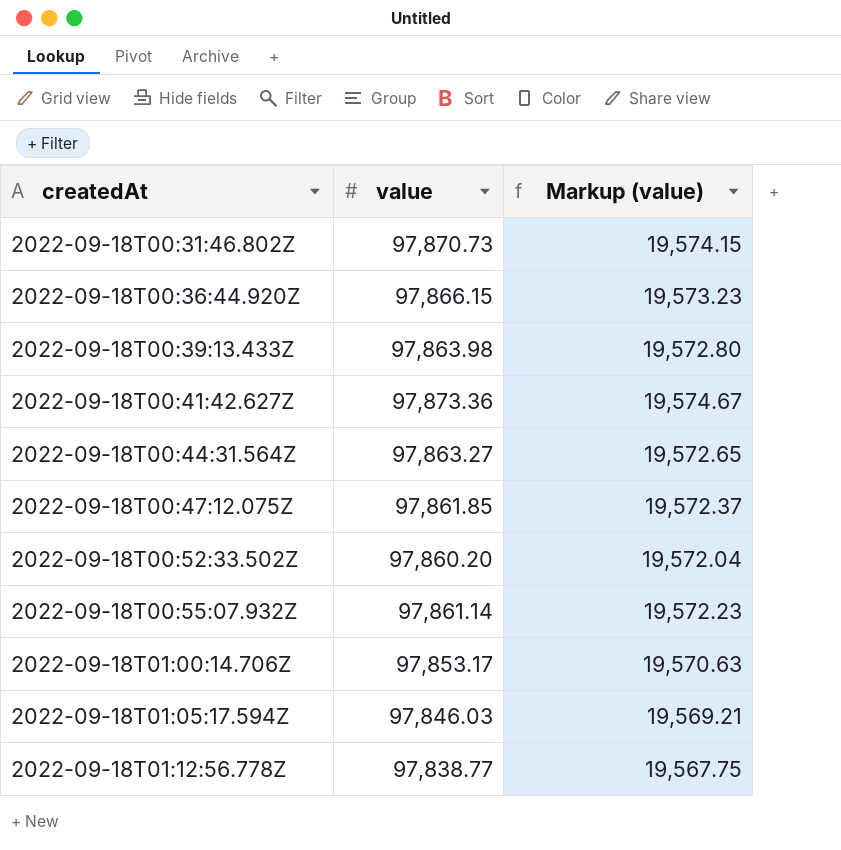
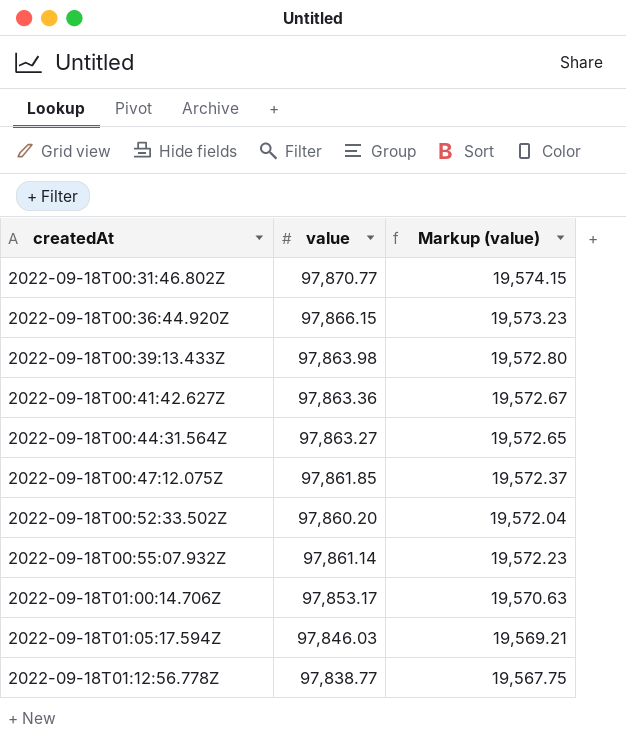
2022-09-18T00:31:46.802Z | value: 97,870.73 -> 97,870.77
2022-09-18T00:41:42.627Z | value: 97,873.36 -> 97,863.36
2022-09-18T00:41:42.627Z | Markup (value): 19,574.67 -> 19,572.67

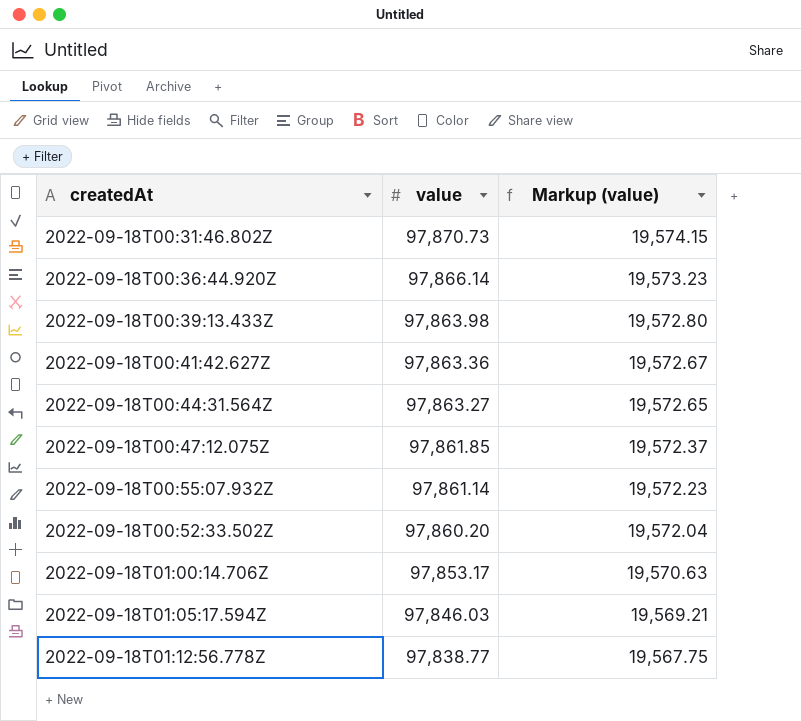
row order: createdAt ascending -> value descending
2022-09-18T00:31:46.802Z | value: 97,870.77 -> 97,870.73
2022-09-18T00:36:44.920Z | value: 97,866.15 -> 97,866.14

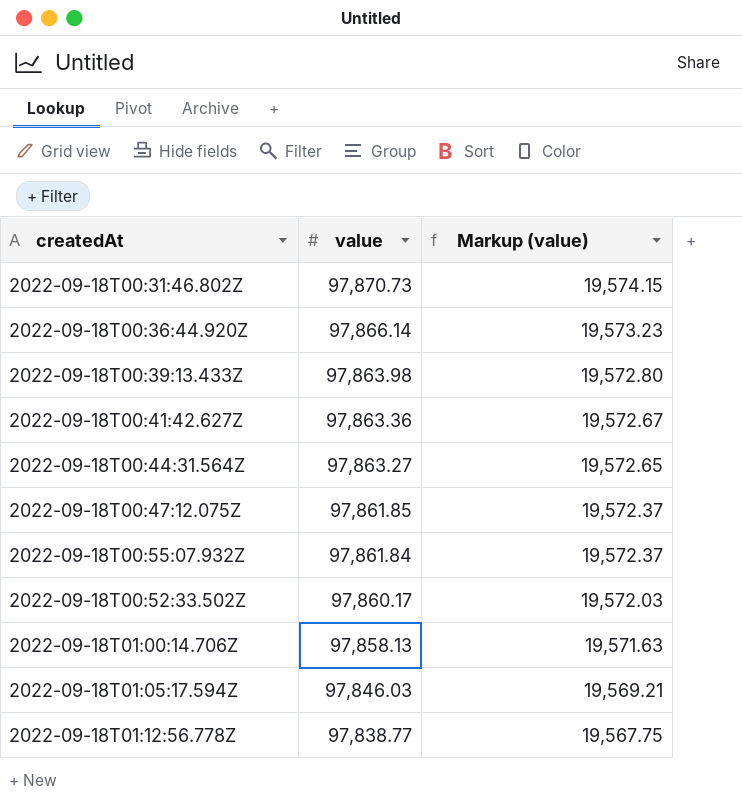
2022-09-18T00:55:07.932Z | value: 97,861.14 -> 97,861.84
2022-09-18T00:55:07.932Z | Markup (value): 19,572.23 -> 19,572.37
2022-09-18T00:52:33.502Z | value: 97,860.20 -> 97,860.17
2022-09-18T00:52:33.502Z | Markup (value): 19,572.04 -> 19,572.03
2022-09-18T01:00:14.706Z | value: 97,853.17 -> 97,858.13
2022-09-18T01:00:14.706Z | Markup (value): 19,570.63 -> 19,571.63

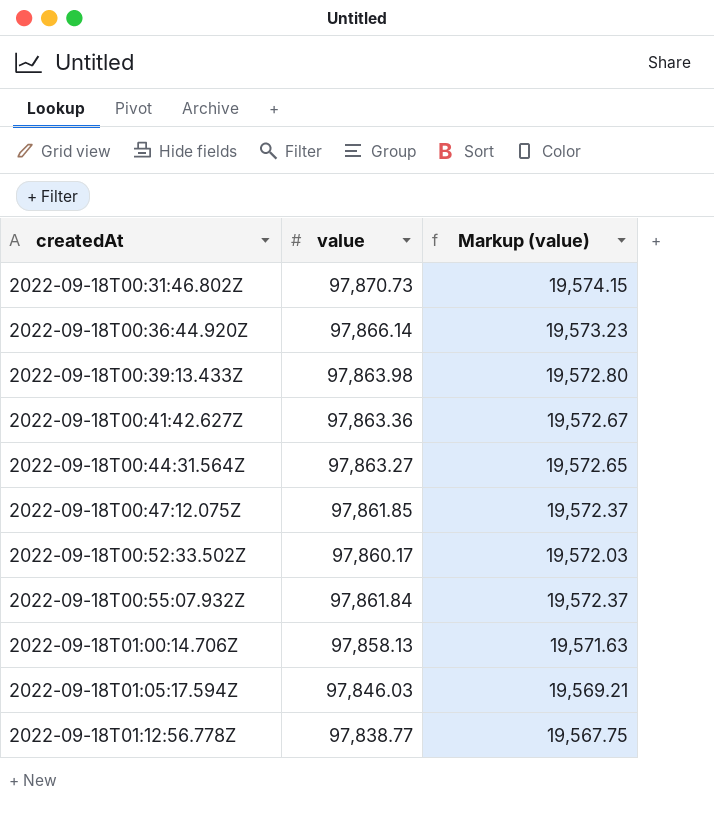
row order: value descending -> createdAt ascending

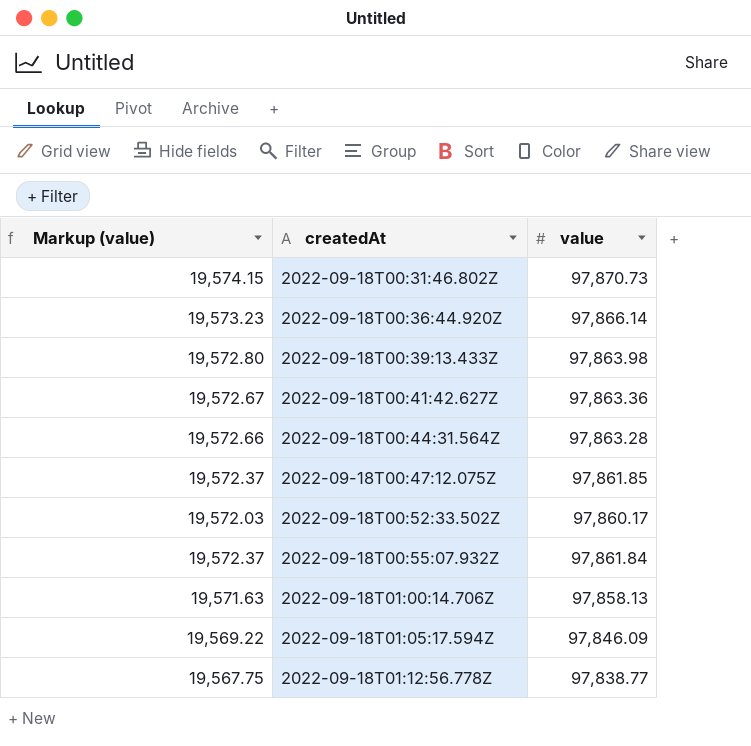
column Markup (value) | position: 3 -> 1
2022-09-18T00:44:31.564Z | Markup (value): 19,572.65 -> 19,572.66
2022-09-18T00:44:31.564Z | value: 97,863.27 -> 97,863.28
2022-09-18T01:05:17.594Z | Markup (value): 19,569.21 -> 19,569.22
2022-09-18T01:05:17.594Z | value: 97,846.03 -> 97,846.09

